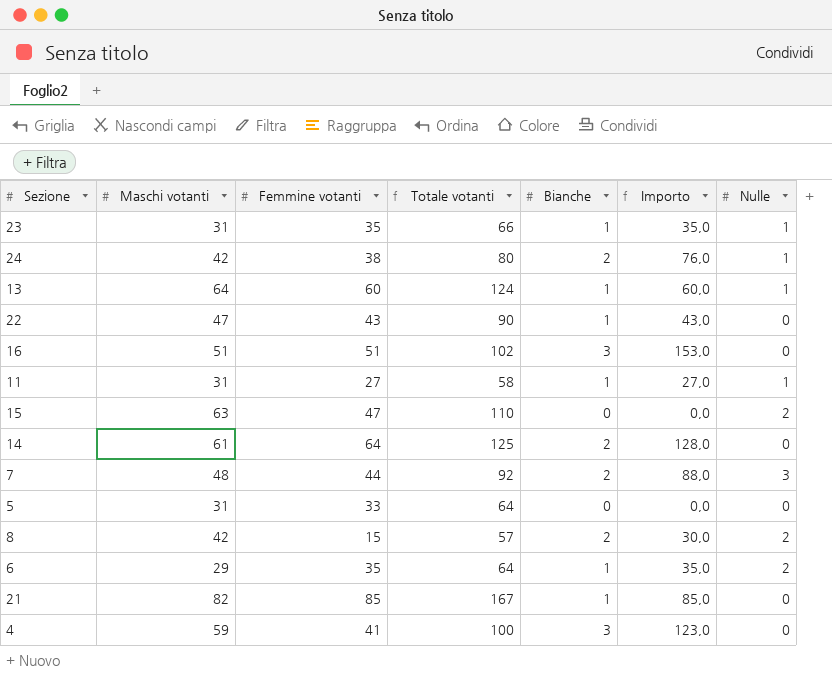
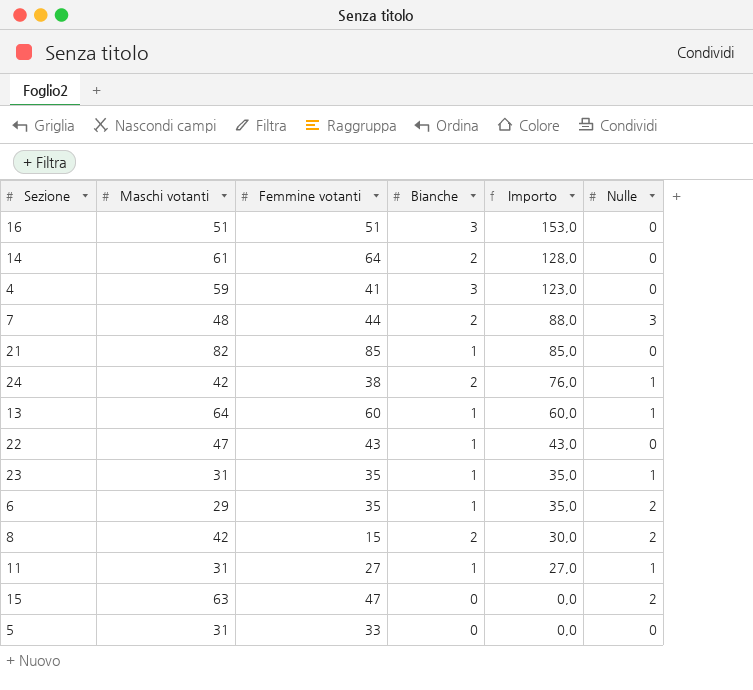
row order: none -> Importo descending
column Totale votanti | formula: [Maschi votanti] + [Femmine votanti] -> none

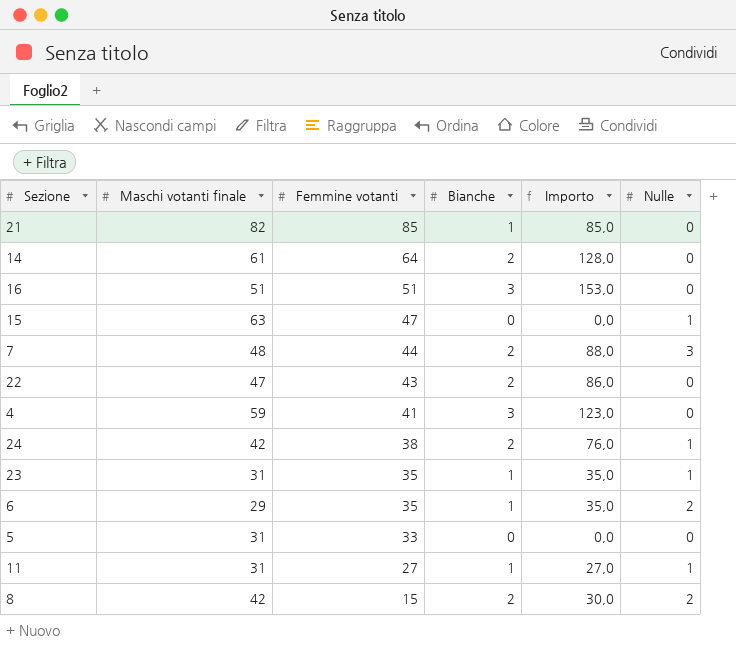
row order: Importo descending -> Femmine votanti descending
column name: Maschi votanti -> Maschi votanti finale
row 13: 64 | 60 | 1 | 60,0 | 1 -> none
15 | Nulle: 2 -> 1
22 | Bianche: 1 -> 2
22 | Importo: 43,0 -> 86,0

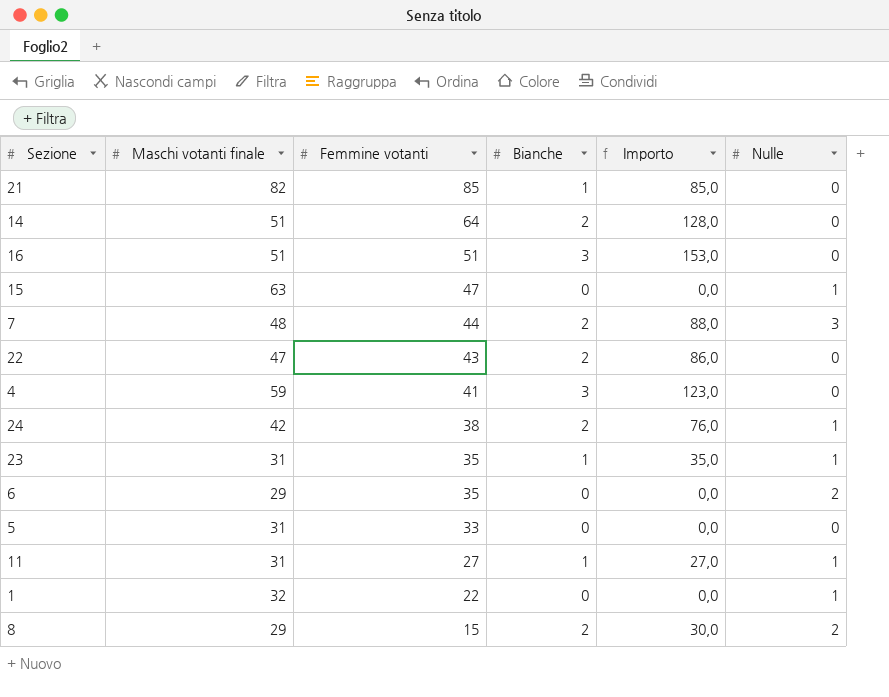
14 | Maschi votanti finale: 61 -> 51
6 | Bianche: 1 -> 0
6 | Importo: 35,0 -> 0,0
row 1: none -> 32 | 22 | 0 | 0,0 | 1
8 | Maschi votanti finale: 42 -> 29

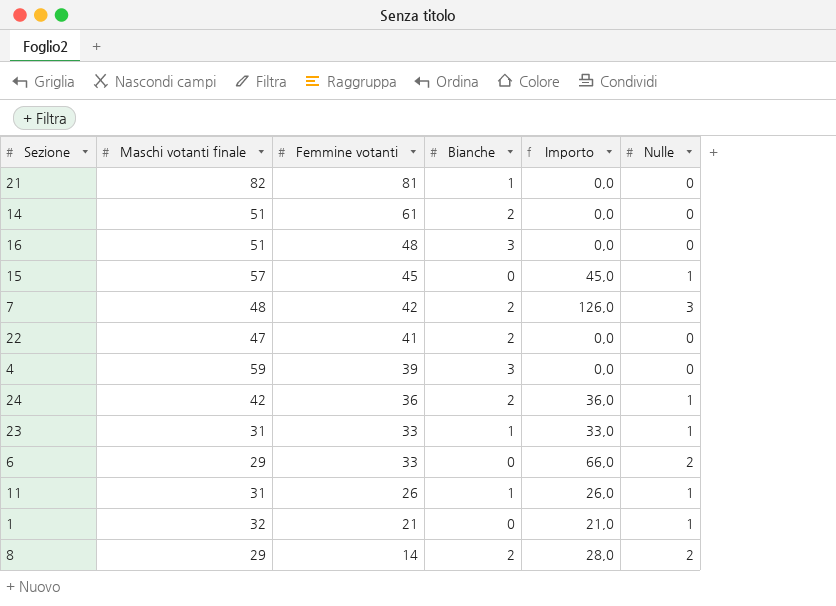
column Importo | formula: [Femmine votanti] * [Bianche] -> [Femmine votanti] * [Nulle]
row 5: 31 | 33 | 0 | 0,0 | 0 -> none
21 | Femmine votanti: 85 -> 81
14 | Femmine votanti: 64 -> 61
16 | Femmine votanti: 51 -> 48
15 | Maschi votanti finale: 63 -> 57
15 | Femmine votanti: 47 -> 45
7 | Femmine votanti: 44 -> 42
22 | Femmine votanti: 43 -> 41
4 | Femmine votanti: 41 -> 39
24 | Femmine votanti: 38 -> 36
23 | Femmine votanti: 35 -> 33
6 | Femmine votanti: 35 -> 33
11 | Femmine votanti: 27 -> 26
1 | Femmine votanti: 22 -> 21
8 | Femmine votanti: 15 -> 14

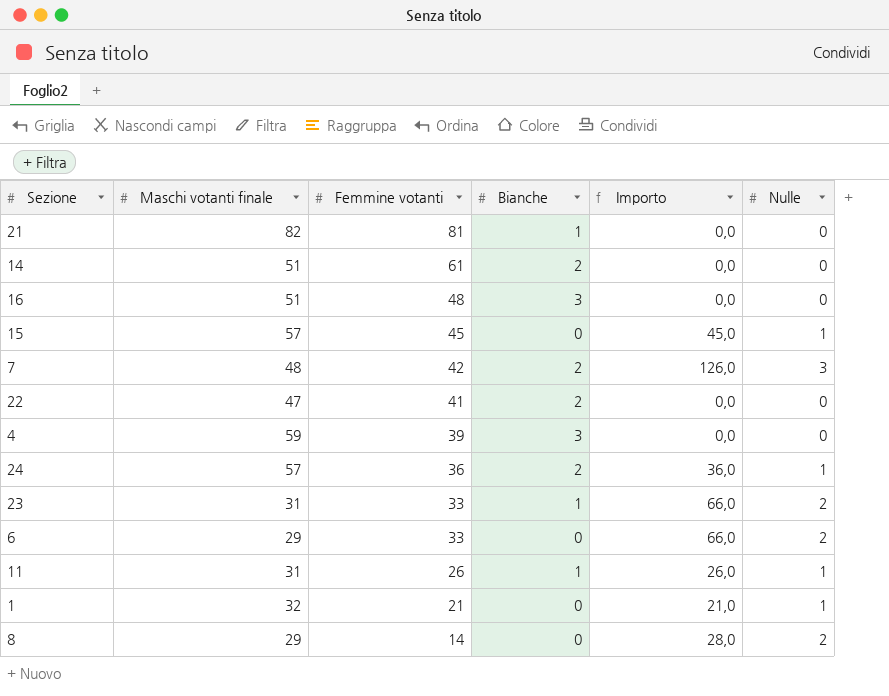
24 | Maschi votanti finale: 42 -> 57
23 | Importo: 33,0 -> 66,0
23 | Nulle: 1 -> 2
8 | Bianche: 2 -> 0

